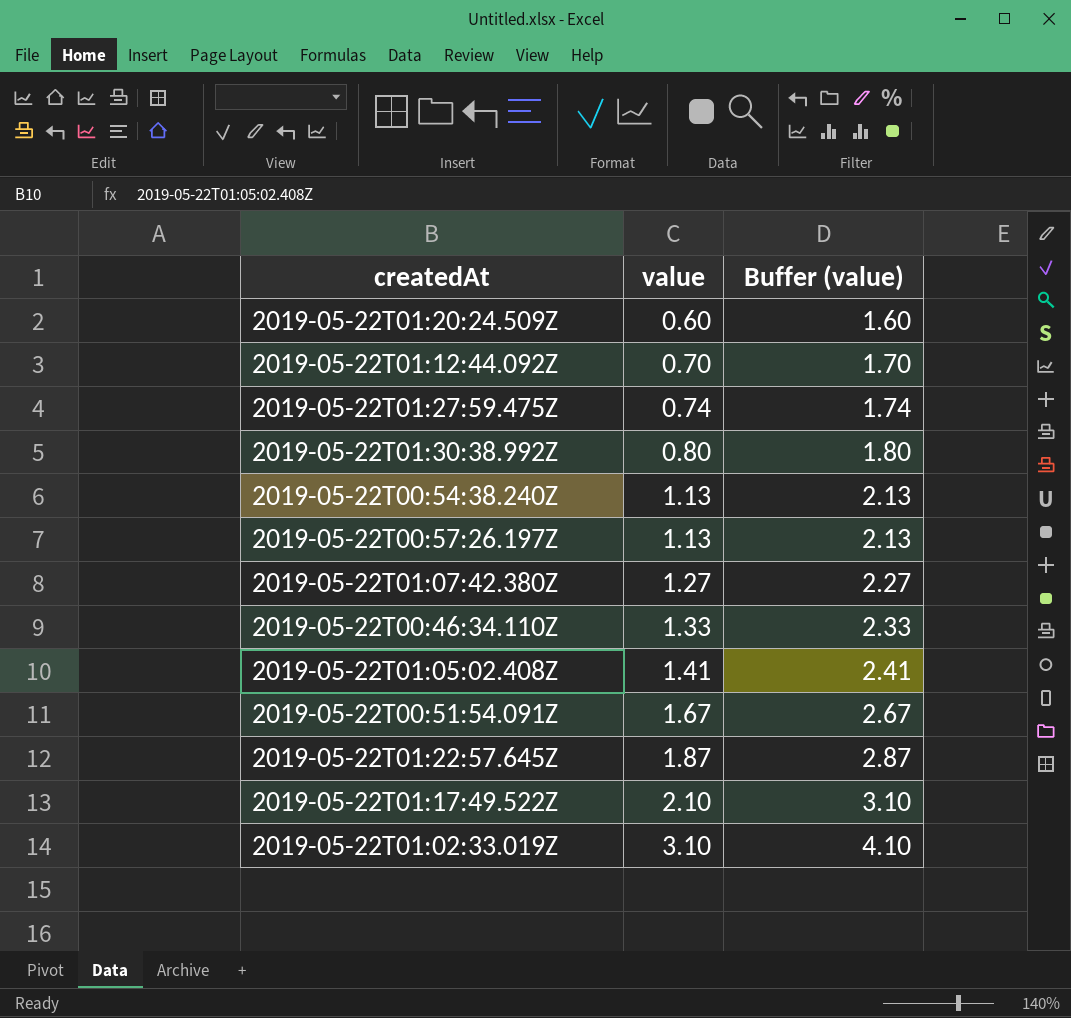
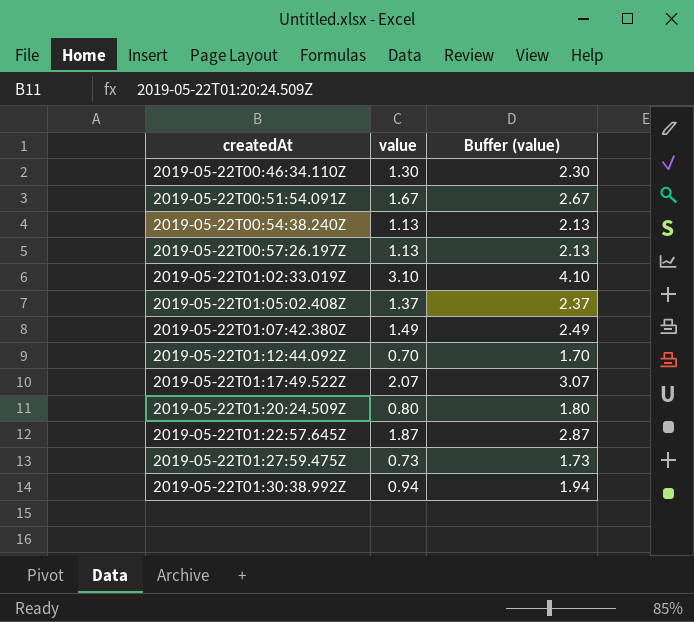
row order: value ascending -> createdAt ascending
2019-05-22T00:46:34.110Z | value: 1.33 -> 1.30
2019-05-22T00:46:34.110Z | Buffer (value): 2.33 -> 2.30
2019-05-22T01:05:02.408Z | value: 1.41 -> 1.37
2019-05-22T01:05:02.408Z | Buffer (value): 2.41 -> 2.37
2019-05-22T01:07:42.380Z | value: 1.27 -> 1.49
2019-05-22T01:07:42.380Z | Buffer (value): 2.27 -> 2.49
2019-05-22T01:17:49.522Z | value: 2.10 -> 2.07
2019-05-22T01:17:49.522Z | Buffer (value): 3.10 -> 3.07
2019-05-22T01:20:24.509Z | value: 0.60 -> 0.80
2019-05-22T01:20:24.509Z | Buffer (value): 1.60 -> 1.80
2019-05-22T01:27:59.475Z | value: 0.74 -> 0.73
2019-05-22T01:27:59.475Z | Buffer (value): 1.74 -> 1.73
2019-05-22T01:30:38.992Z | value: 0.80 -> 0.94
2019-05-22T01:30:38.992Z | Buffer (value): 1.80 -> 1.94

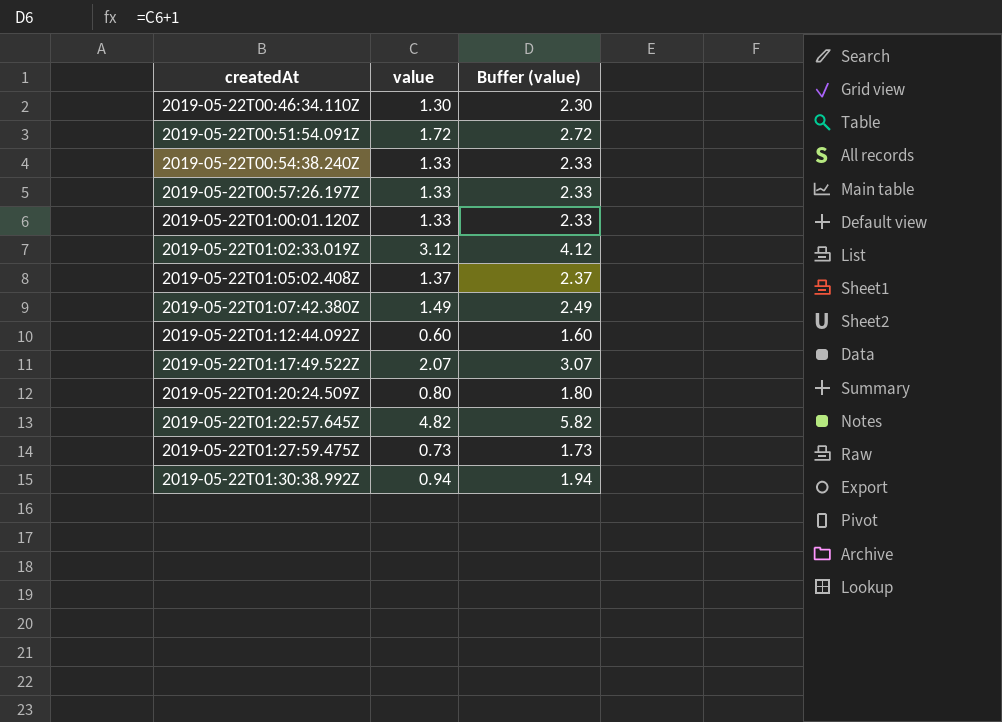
2019-05-22T00:51:54.091Z | value: 1.67 -> 1.72
2019-05-22T00:51:54.091Z | Buffer (value): 2.67 -> 2.72
2019-05-22T00:54:38.240Z | value: 1.13 -> 1.33
2019-05-22T00:54:38.240Z | Buffer (value): 2.13 -> 2.33
2019-05-22T00:57:26.197Z | value: 1.13 -> 1.33
2019-05-22T00:57:26.197Z | Buffer (value): 2.13 -> 2.33
row 2019-05-22T01:00:01.120Z: none -> 1.33 | 2.33
2019-05-22T01:02:33.019Z | value: 3.10 -> 3.12
2019-05-22T01:02:33.019Z | Buffer (value): 4.10 -> 4.12
2019-05-22T01:12:44.092Z | value: 0.70 -> 0.60
2019-05-22T01:12:44.092Z | Buffer (value): 1.70 -> 1.60
2019-05-22T01:22:57.645Z | value: 1.87 -> 4.82
2019-05-22T01:22:57.645Z | Buffer (value): 2.87 -> 5.82

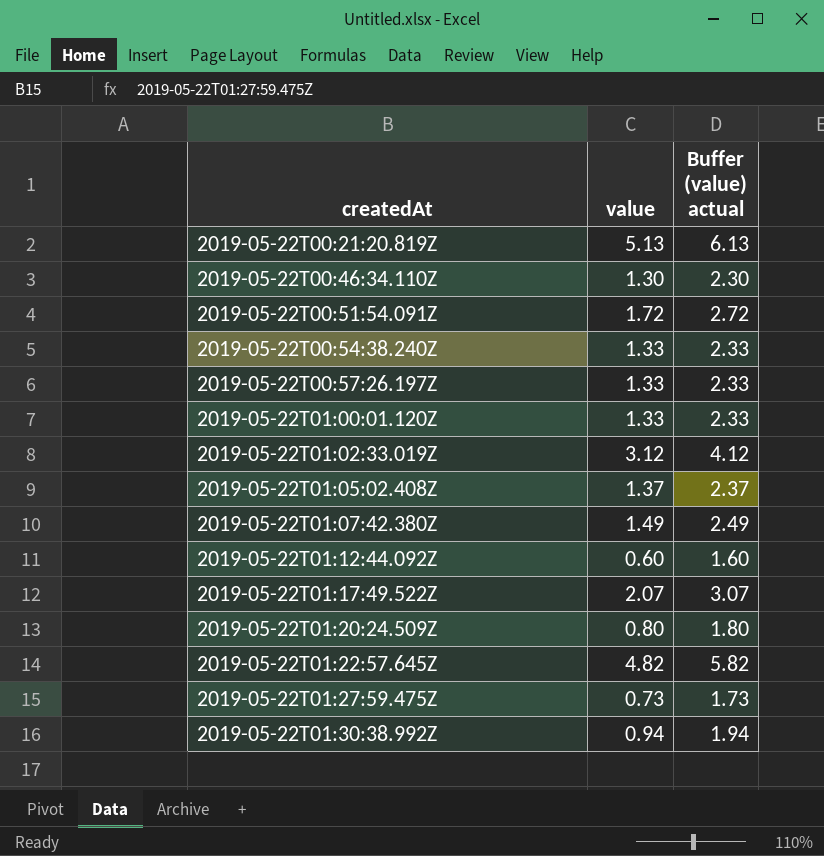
column name: Buffer (value) -> Buffer (value) actual
row 2019-05-22T00:21:20.819Z: none -> 5.13 | 6.13

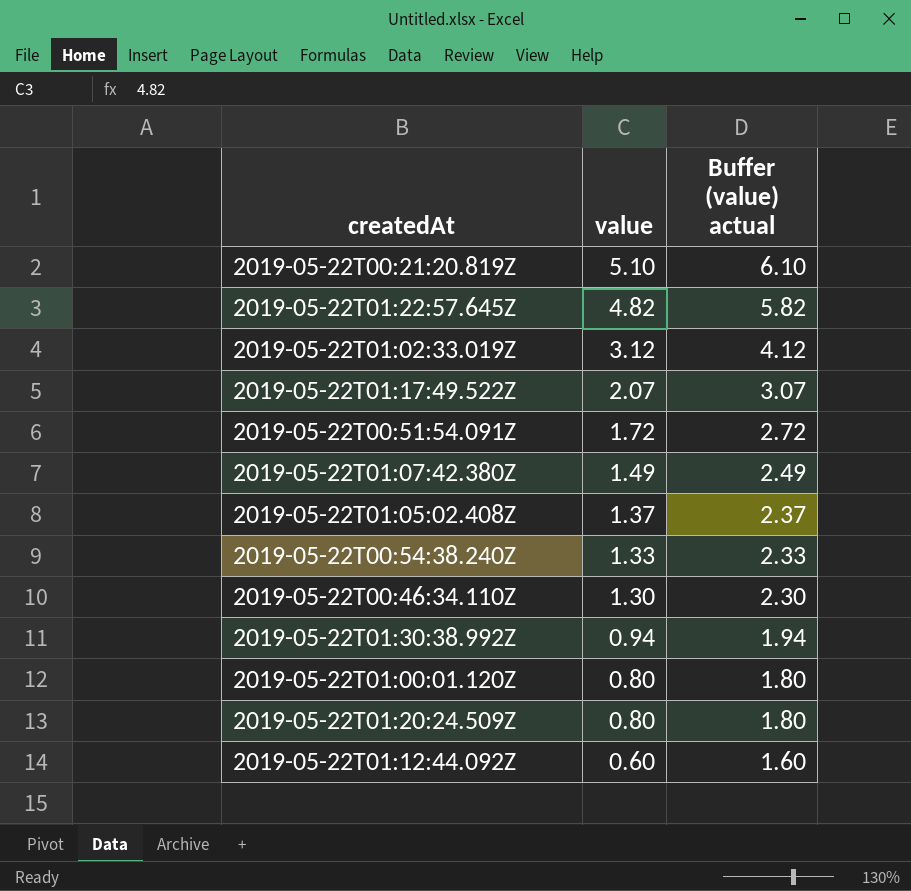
row order: createdAt ascending -> value descending
row 2019-05-22T00:57:26.197Z: 1.33 | 2.33 -> none
row 2019-05-22T01:27:59.475Z: 0.73 | 1.73 -> none
2019-05-22T00:21:20.819Z | value: 5.13 -> 5.10
2019-05-22T00:21:20.819Z | Buffer (value) actual: 6.13 -> 6.10
2019-05-22T01:00:01.120Z | value: 1.33 -> 0.80
2019-05-22T01:00:01.120Z | Buffer (value) actual: 2.33 -> 1.80

